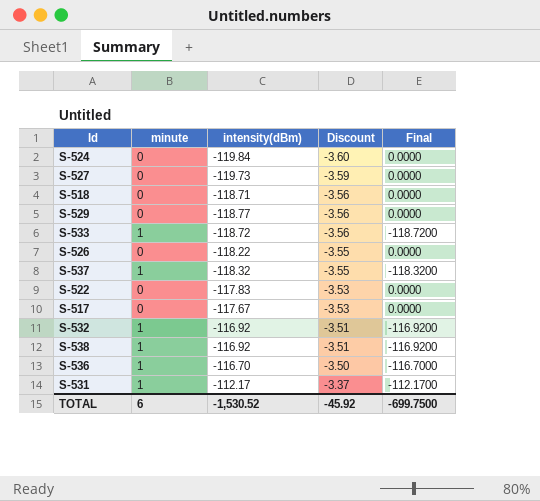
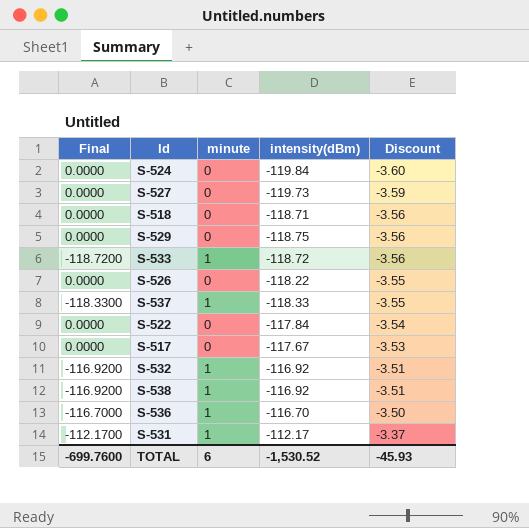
column Final | position: 5 -> 1
S-529 | intensity(dBm): -118.77 -> -118.75
S-537 | Final: -118.3200 -> -118.3300
S-537 | intensity(dBm): -118.32 -> -118.33
S-522 | intensity(dBm): -117.83 -> -117.84
S-522 | Discount: -3.53 -> -3.54
TOTAL | Final: -699.7500 -> -699.7600
TOTAL | Discount: -45.92 -> -45.93

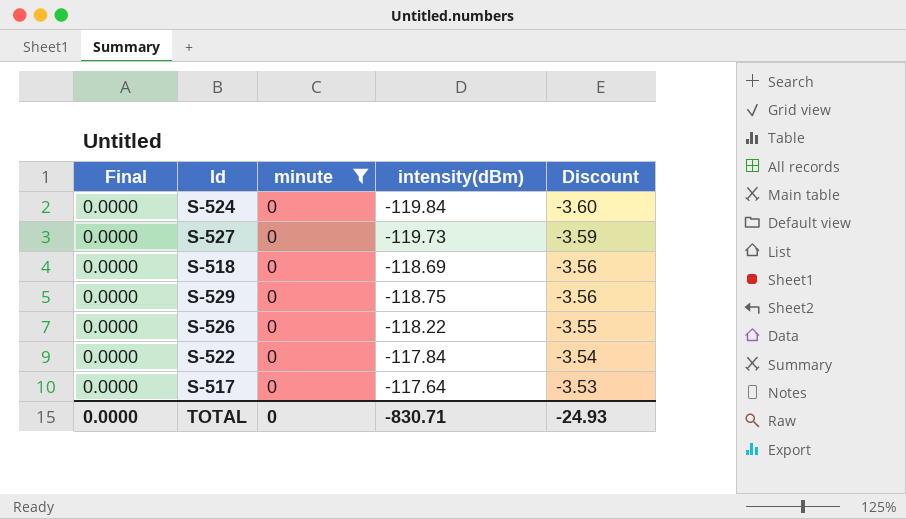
filter: none -> minute = 0
S-518 | intensity(dBm): -118.71 -> -118.69
S-517 | intensity(dBm): -117.67 -> -117.64
TOTAL | Final: -699.7600 -> 0.0000
TOTAL | minute: 6 -> 0
TOTAL | intensity(dBm): -1,530.52 -> -830.71
TOTAL | Discount: -45.93 -> -24.93

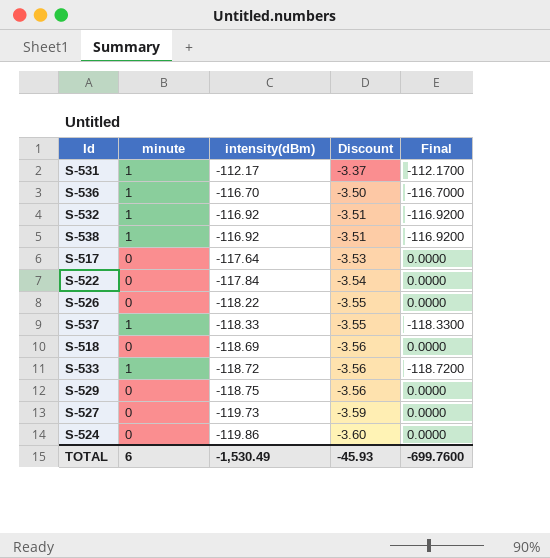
filter: minute = 0 -> none
row order: Discount ascending -> intensity(dBm) descending
column Final | position: 1 -> 5
S-524 | intensity(dBm): -119.84 -> -119.86
TOTAL | minute: 0 -> 6
TOTAL | intensity(dBm): -830.71 -> -1,530.49
TOTAL | Discount: -24.93 -> -45.93
TOTAL | Final: 0.0000 -> -699.7600

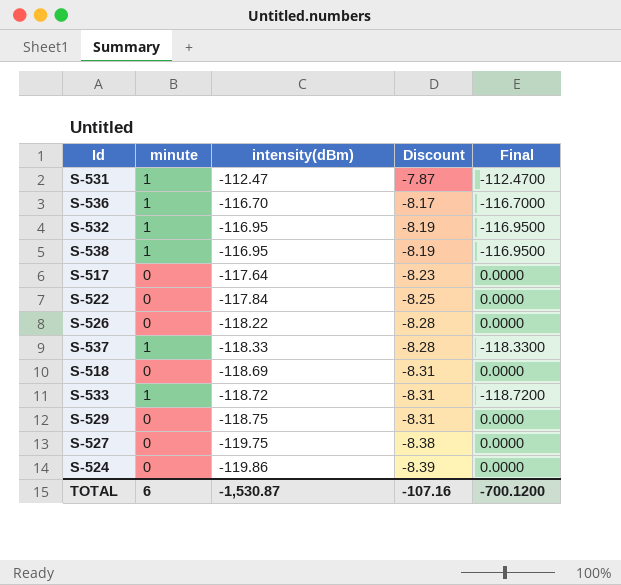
column Discount | formula: [intensity(dBm)] * 0.03 -> [intensity(dBm)] * 0.07
S-531 | intensity(dBm): -112.17 -> -112.47
S-531 | Final: -112.1700 -> -112.4700
S-532 | intensity(dBm): -116.92 -> -116.95
S-532 | Final: -116.9200 -> -116.9500
S-538 | intensity(dBm): -116.92 -> -116.95
S-538 | Final: -116.9200 -> -116.9500
S-527 | intensity(dBm): -119.73 -> -119.75
TOTAL | intensity(dBm): -1,530.49 -> -1,530.87
TOTAL | Discount: -45.93 -> -107.16
TOTAL | Final: -699.7600 -> -700.1200

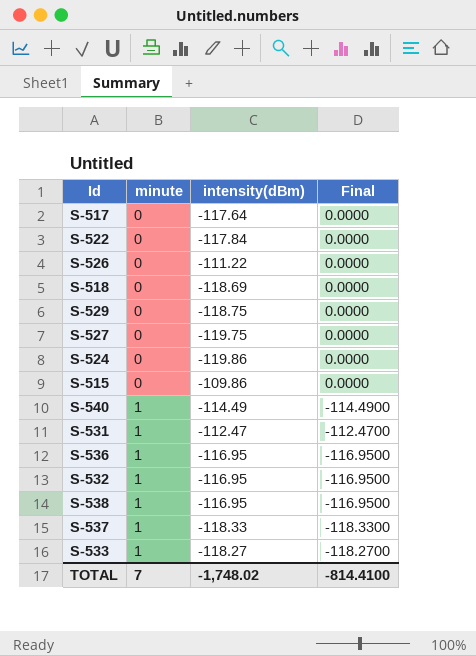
row order: intensity(dBm) descending -> minute ascending
column Discount | formula: [intensity(dBm)] * 0.07 -> none
S-526 | intensity(dBm): -118.22 -> -111.22
row S-515: none -> 0 | -109.86 | 0.0000
row S-540: none -> 1 | -114.49 | -114.4900
S-536 | intensity(dBm): -116.70 -> -116.95
S-536 | Final: -116.7000 -> -116.9500
S-533 | intensity(dBm): -118.72 -> -118.27
S-533 | Final: -118.7200 -> -118.2700
TOTAL | minute: 6 -> 7
TOTAL | intensity(dBm): -1,530.87 -> -1,748.02
TOTAL | Final: -700.1200 -> -814.4100

